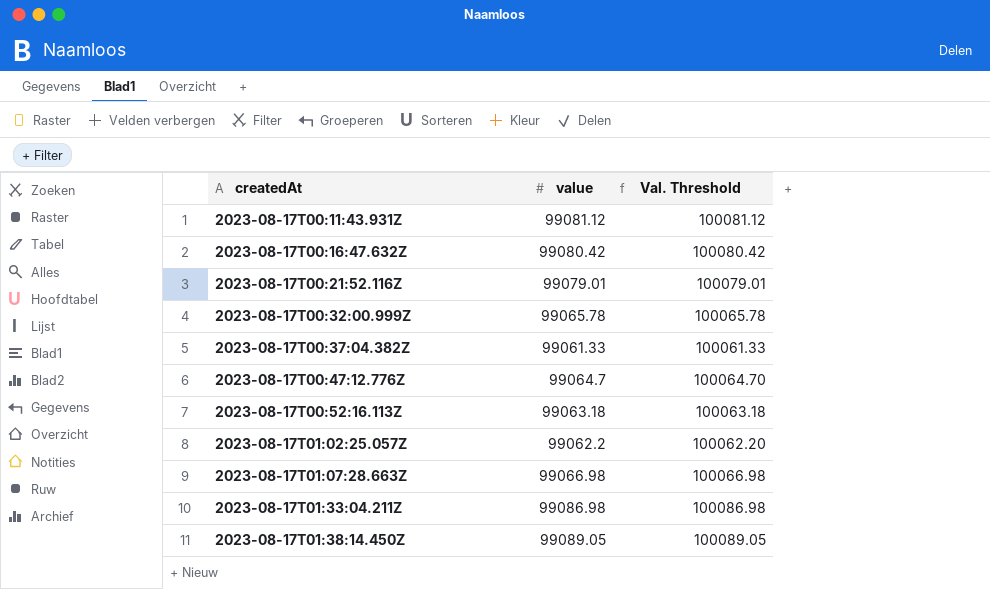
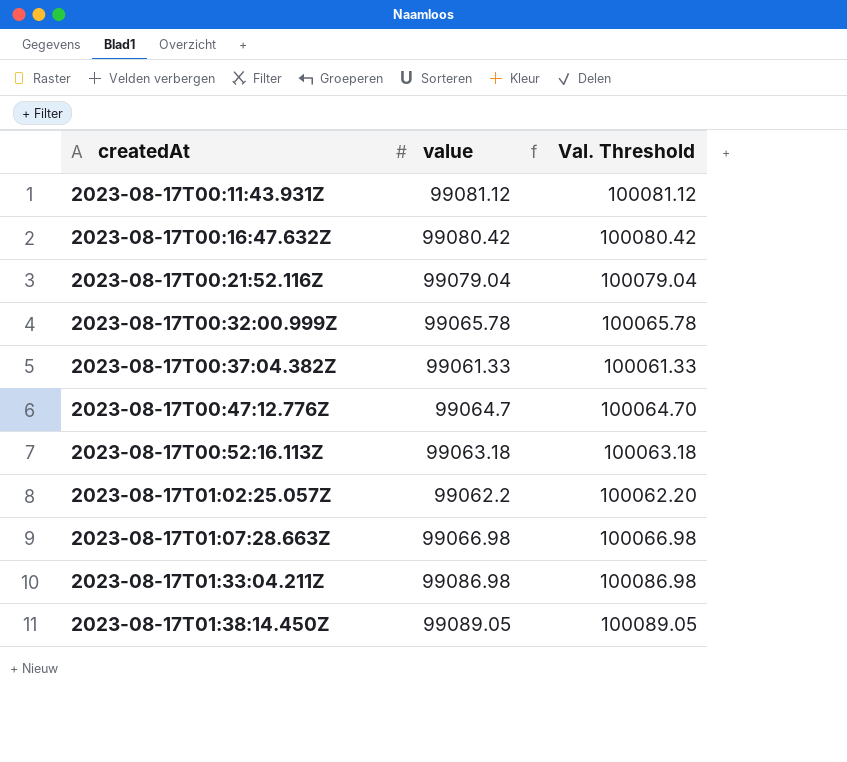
2023-08-17T00:21:52.116Z | value: 99079.01 -> 99079.04
2023-08-17T00:21:52.116Z | Val. Threshold: 100079.01 -> 100079.04

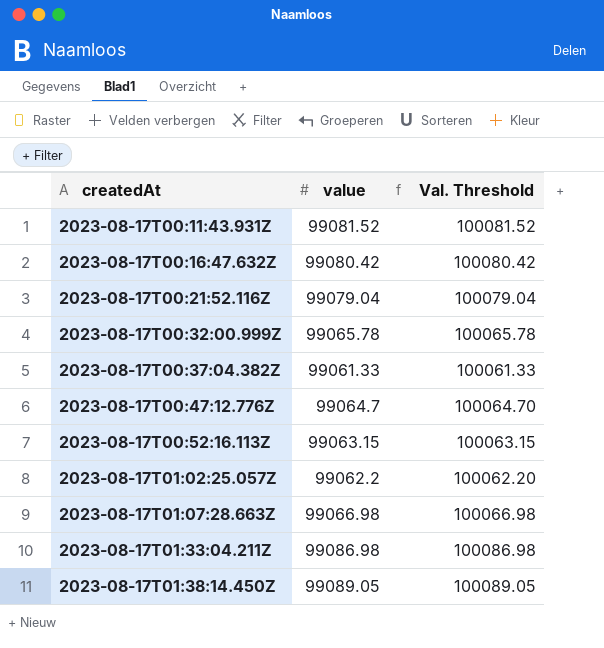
2023-08-17T00:11:43.931Z | value: 99081.12 -> 99081.52
2023-08-17T00:11:43.931Z | Val. Threshold: 100081.12 -> 100081.52
2023-08-17T00:52:16.113Z | value: 99063.18 -> 99063.15
2023-08-17T00:52:16.113Z | Val. Threshold: 100063.18 -> 100063.15

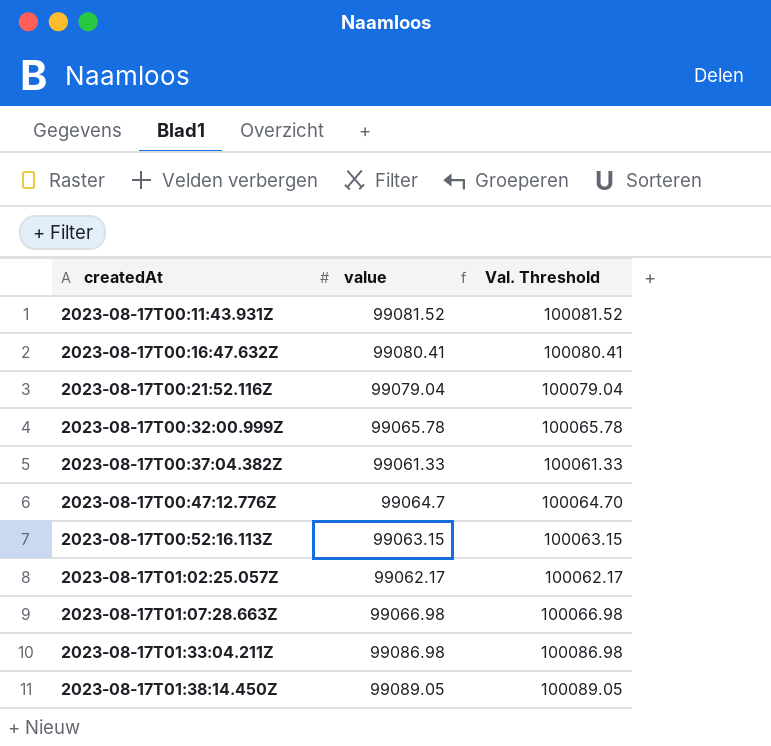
2023-08-17T00:16:47.632Z | value: 99080.42 -> 99080.41
2023-08-17T00:16:47.632Z | Val. Threshold: 100080.42 -> 100080.41
2023-08-17T01:02:25.057Z | value: 99062.2 -> 99062.17
2023-08-17T01:02:25.057Z | Val. Threshold: 100062.20 -> 100062.17

